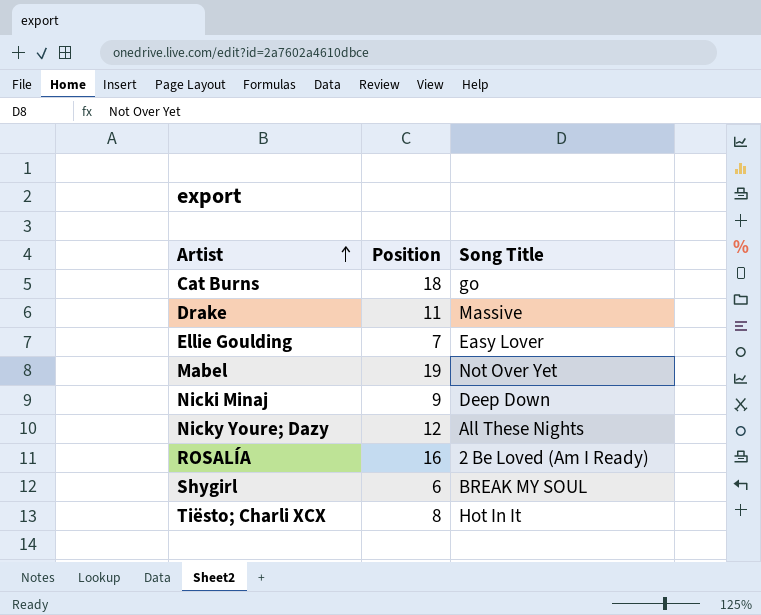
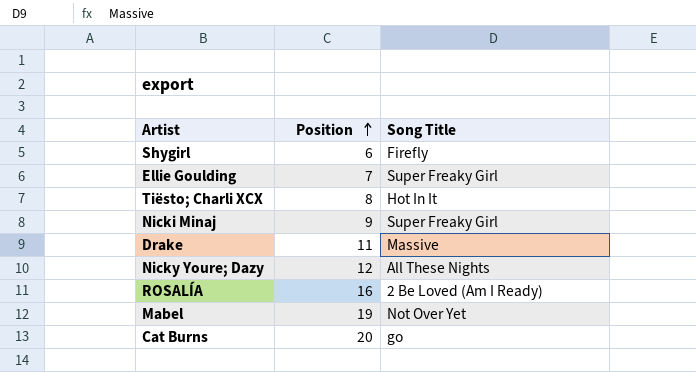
row order: Artist ascending -> Position ascending
Shygirl | Song Title: BREAK MY SOUL -> Firefly
Ellie Goulding | Song Title: Easy Lover -> Super Freaky Girl
Nicki Minaj | Song Title: Deep Down -> Super Freaky Girl
Cat Burns | Position: 18 -> 20

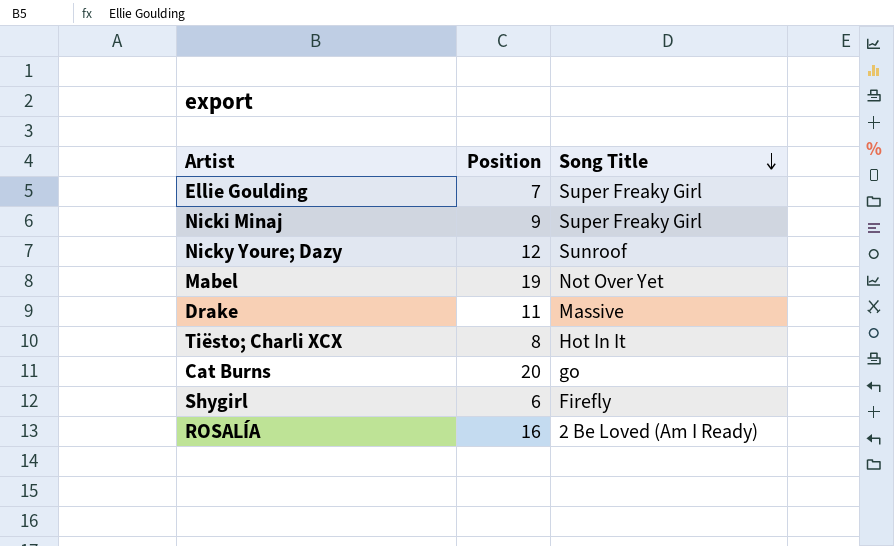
row order: Position ascending -> Song Title descending
Nicky Youre; Dazy | Song Title: All These Nights -> Sunroof

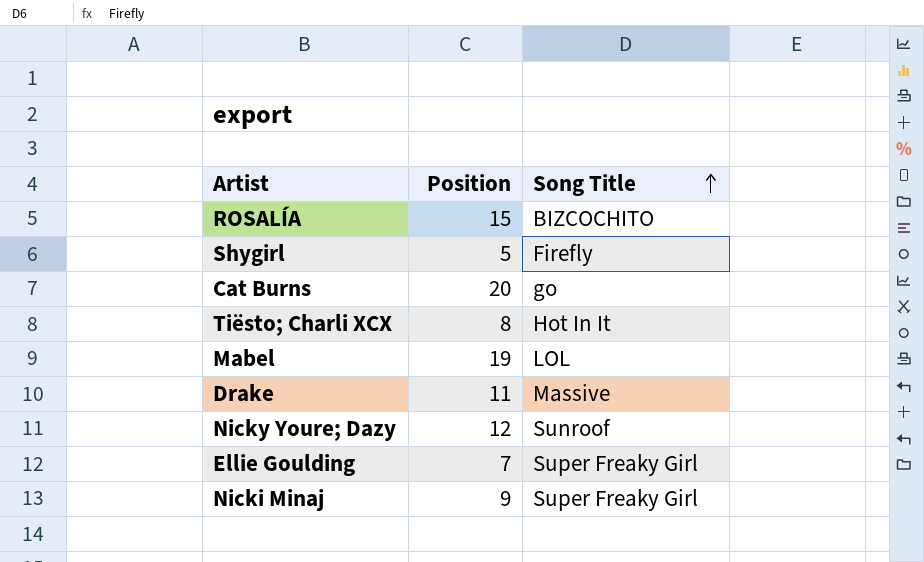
row order: Song Title descending -> Song Title ascending
ROSALÍA | Position: 16 -> 15
ROSALÍA | Song Title: 2 Be Loved (Am I Ready) -> BIZCOCHITO
Shygirl | Position: 6 -> 5
Mabel | Song Title: Not Over Yet -> LOL

